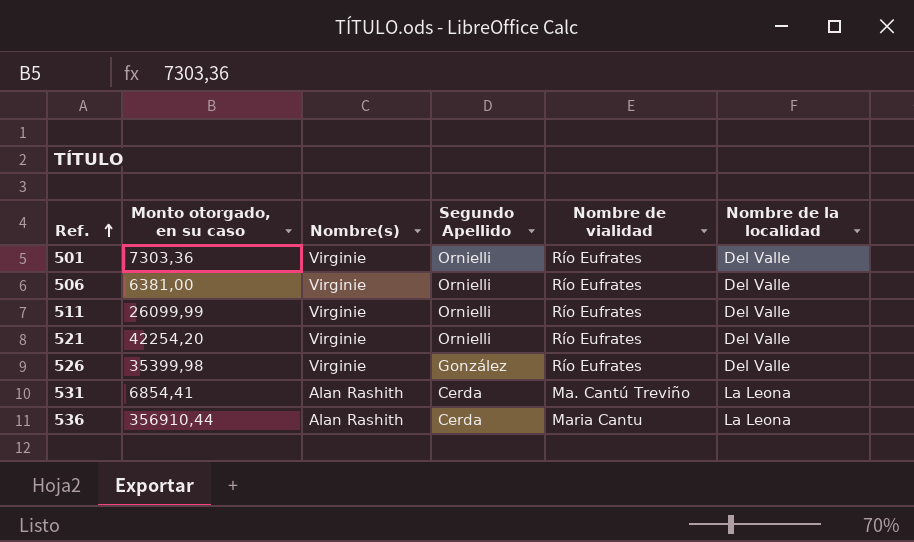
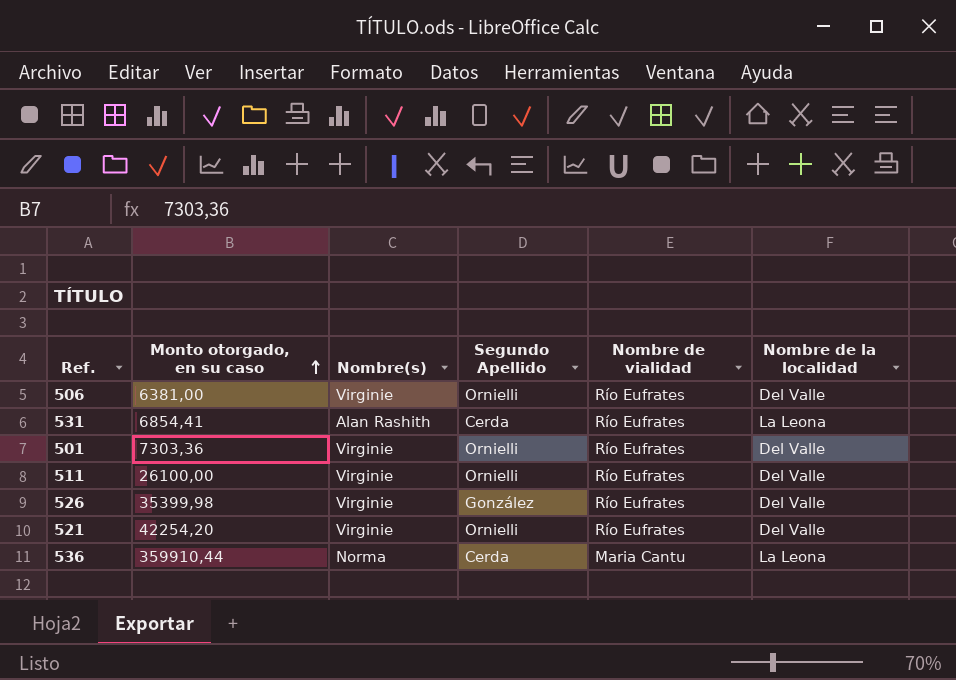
row order: Ref. ascending -> Monto otorgado, en su caso ascending
531 | Nombre de vialidad: Ma. Cantú Treviño -> Río Eufrates
511 | Monto otorgado, en su caso: 26099,99 -> 26100,00
536 | Monto otorgado, en su caso: 356910,44 -> 359910,44
536 | Nombre(s): Alan Rashith -> Norma

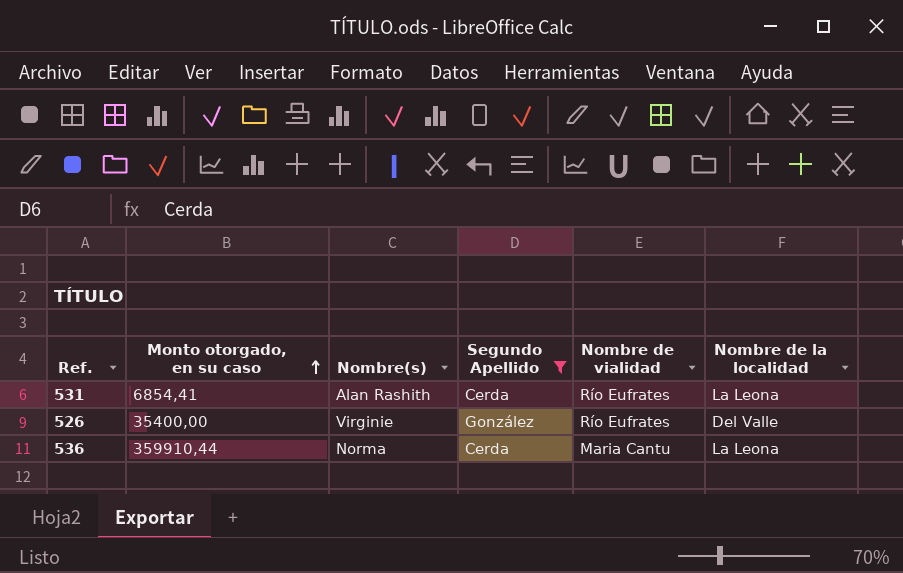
filter: none -> Segundo Apellido != Ornielli
526 | Monto otorgado, en su caso: 35399,98 -> 35400,00

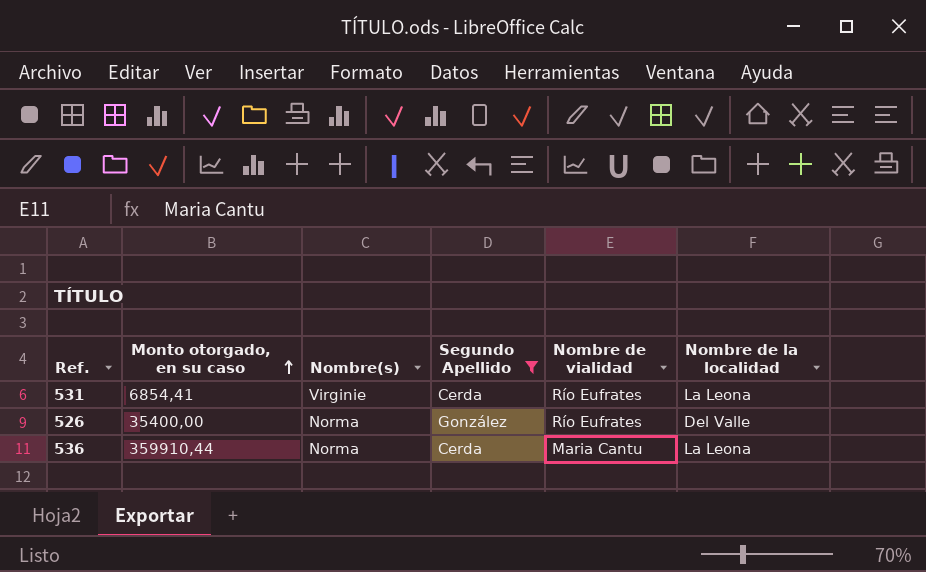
531 | Nombre(s): Alan Rashith -> Virginie
526 | Nombre(s): Virginie -> Norma

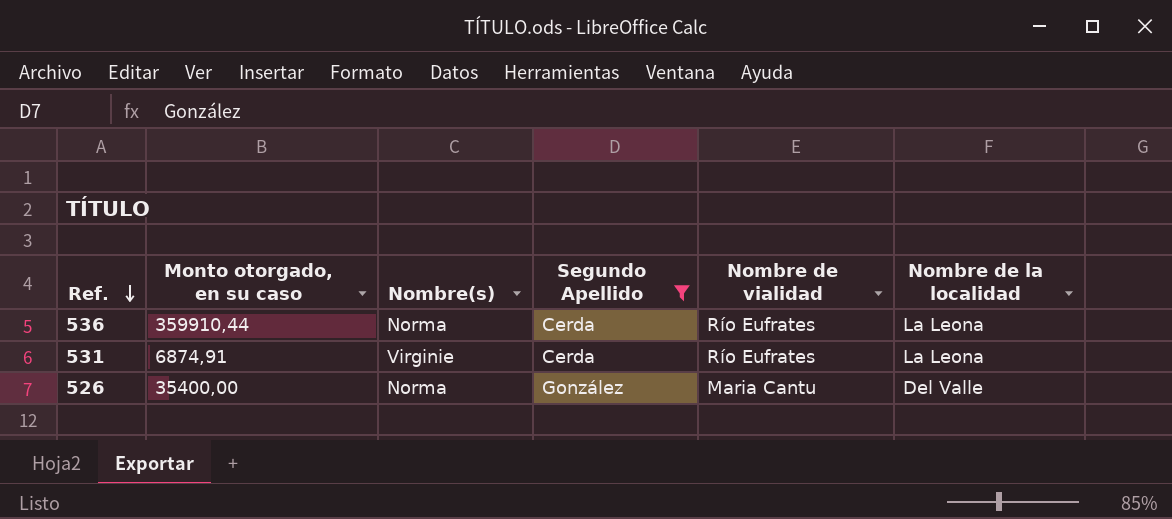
row order: Monto otorgado, en su caso ascending -> Ref. descending
536 | Nombre de vialidad: Maria Cantu -> Río Eufrates
531 | Monto otorgado, en su caso: 6854,41 -> 6874,91
526 | Nombre de vialidad: Río Eufrates -> Maria Cantu

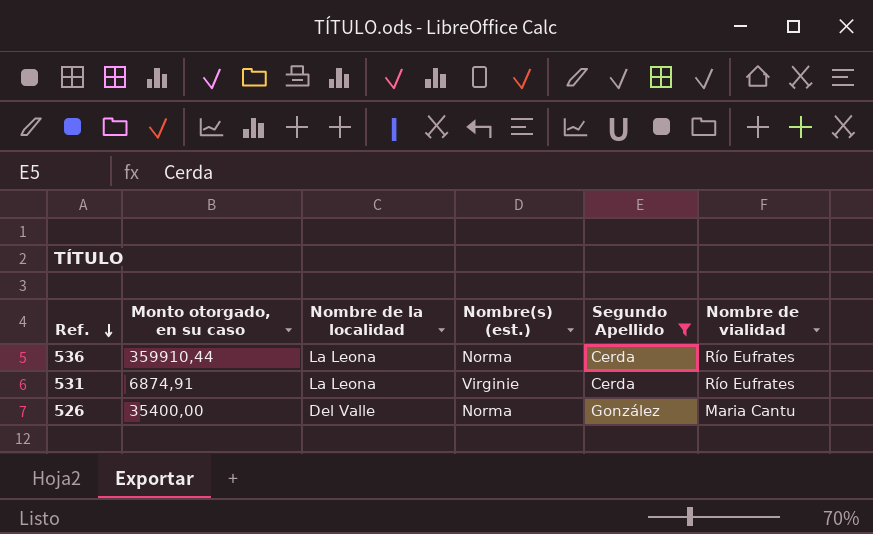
column Nombre de la localidad | position: 6 -> 3
column name: Nombre(s) -> Nombre(s) (est.)

